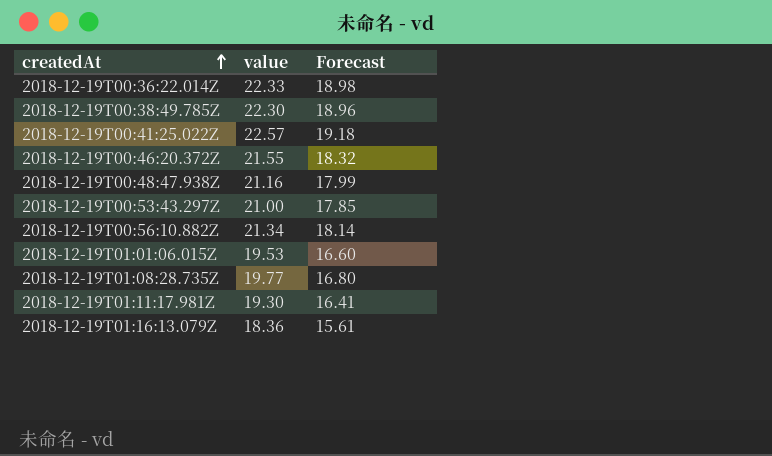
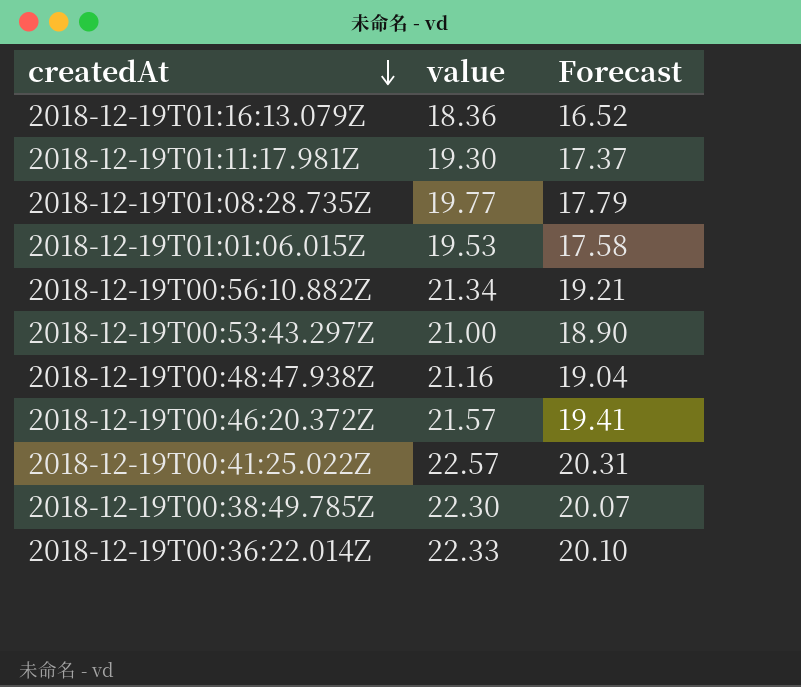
row order: createdAt ascending -> createdAt descending
column Forecast | formula: [value] * 0.85 -> [value] * 0.9
2018-12-19T00:46:20.372Z | value: 21.55 -> 21.57

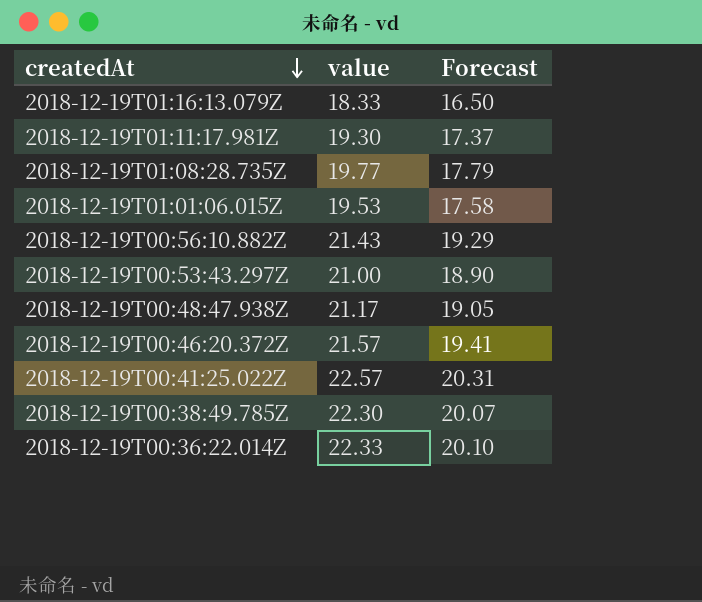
2018-12-19T01:16:13.079Z | value: 18.36 -> 18.33
2018-12-19T01:16:13.079Z | Forecast: 16.52 -> 16.50
2018-12-19T00:56:10.882Z | value: 21.34 -> 21.43
2018-12-19T00:56:10.882Z | Forecast: 19.21 -> 19.29
2018-12-19T00:48:47.938Z | value: 21.16 -> 21.17
2018-12-19T00:48:47.938Z | Forecast: 19.04 -> 19.05

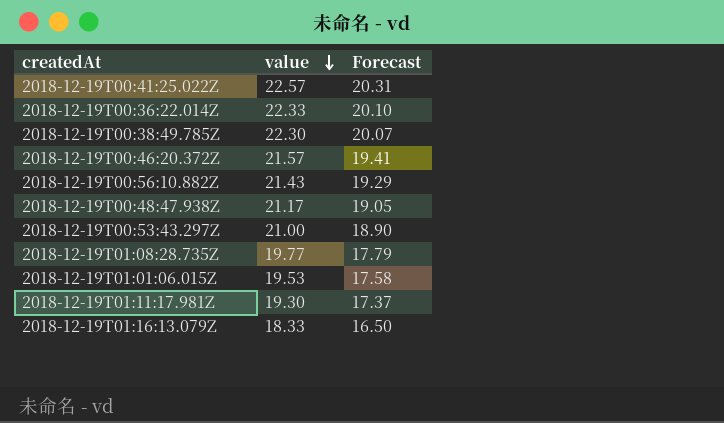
row order: createdAt descending -> value descending

